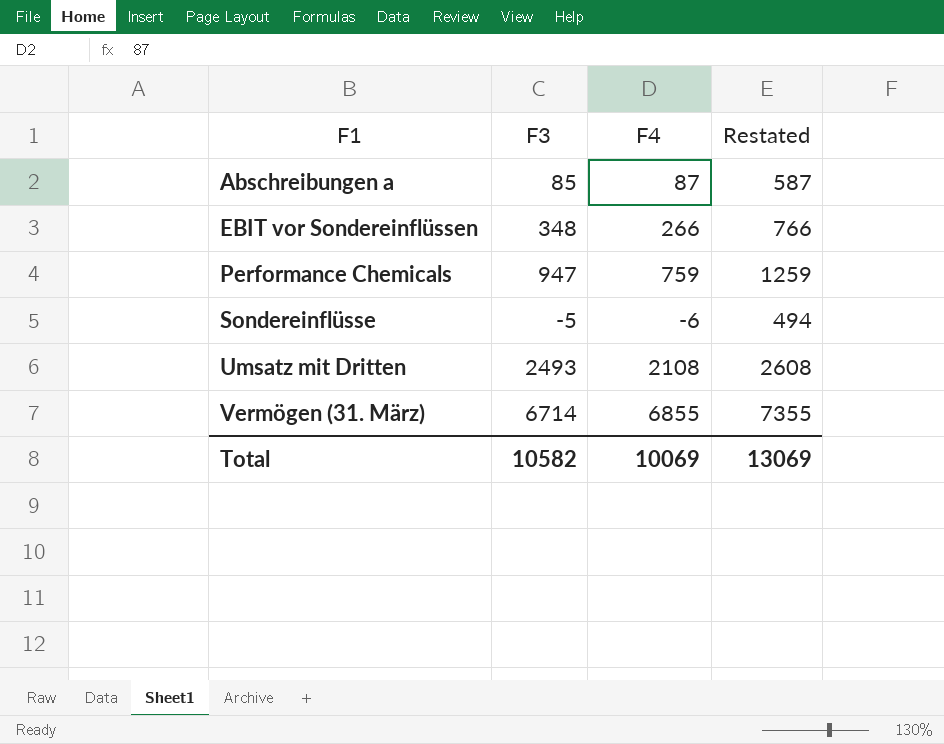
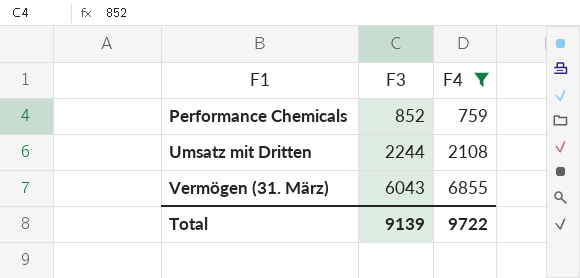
filter: none -> F4 >= 759
column Restated | formula: [F4] + 500 -> none
Performance Chemicals | F3: 947 -> 852
Umsatz mit Dritten | F3: 2493 -> 2244
Vermögen (31. März) | F3: 6714 -> 6043
Total | F3: 10582 -> 9139
Total | F4: 10069 -> 9722

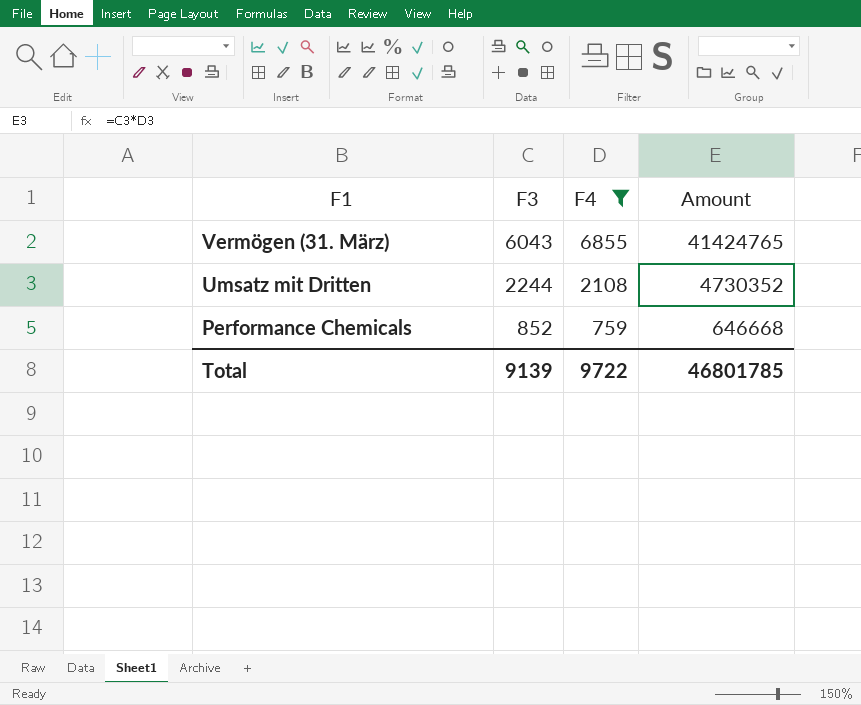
row order: F1 ascending -> F1 descending
column Amount | formula: none -> [F3] * [F4]

